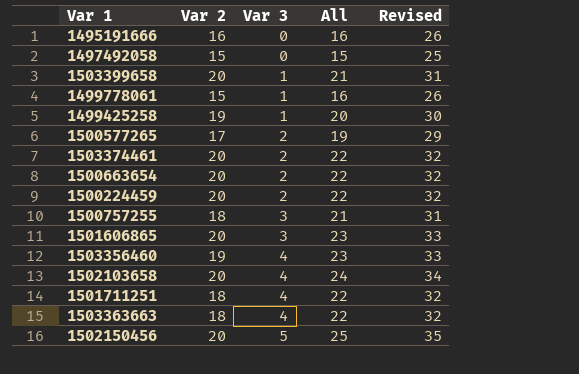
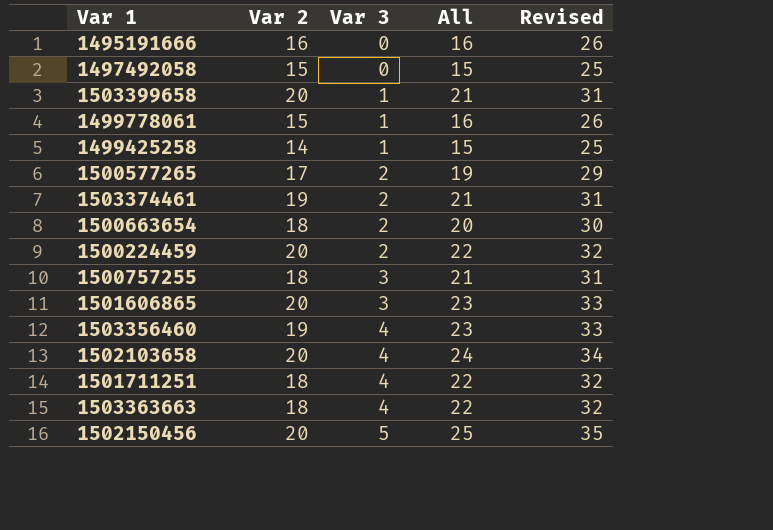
1499425258 | Var 2: 19 -> 14
1499425258 | All: 20 -> 15
1499425258 | Revised: 30 -> 25
1503374461 | Var 2: 20 -> 19
1503374461 | All: 22 -> 21
1503374461 | Revised: 32 -> 31
1500663654 | Var 2: 20 -> 18
1500663654 | All: 22 -> 20
1500663654 | Revised: 32 -> 30

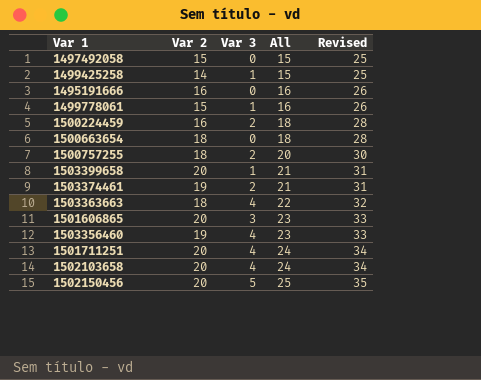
row order: Var 3 ascending -> All ascending
row 1500577265: 17 | 2 | 19 | 29 -> none
1500224459 | Var 2: 20 -> 16
1500224459 | All: 22 -> 18
1500224459 | Revised: 32 -> 28
1500663654 | Var 3: 2 -> 0
1500663654 | All: 20 -> 18
1500663654 | Revised: 30 -> 28
1500757255 | Var 3: 3 -> 2
1500757255 | All: 21 -> 20
1500757255 | Revised: 31 -> 30
1501711251 | Var 2: 18 -> 20
1501711251 | All: 22 -> 24
1501711251 | Revised: 32 -> 34

